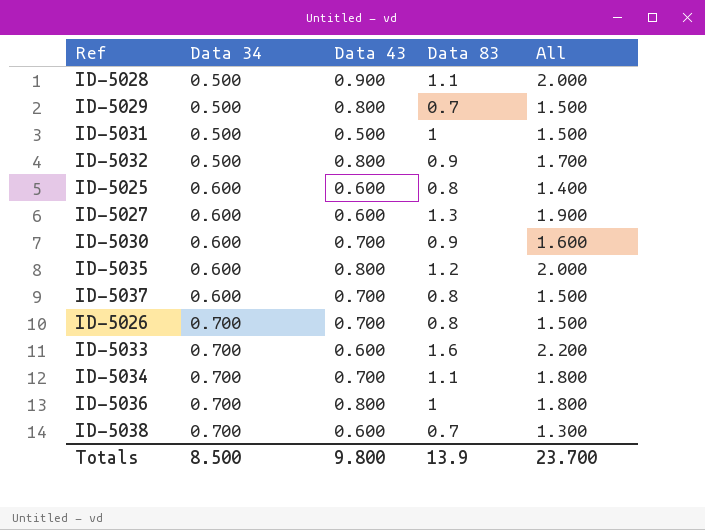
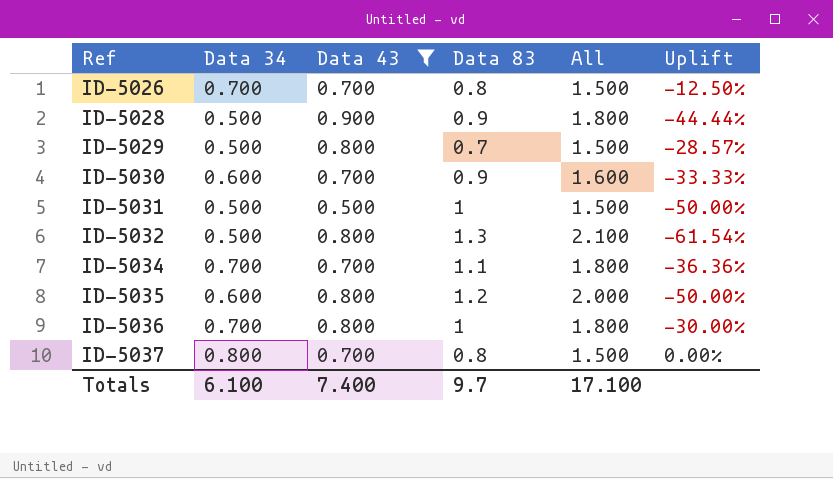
filter: none -> Data 43 != 0.600
row order: Data 34 ascending -> Ref ascending
column Uplift | formula: none -> ([Data 34] - [Data 83]) / [Data 83]
ID-5028 | Data 83: 1.1 -> 0.9
ID-5028 | All: 2.000 -> 1.800
ID-5032 | Data 83: 0.9 -> 1.3
ID-5032 | All: 1.700 -> 2.100
ID-5037 | Data 34: 0.600 -> 0.800
Totals | Data 34: 8.500 -> 6.100
Totals | Data 43: 9.800 -> 7.400
Totals | Data 83: 13.9 -> 9.7
Totals | All: 23.700 -> 17.100

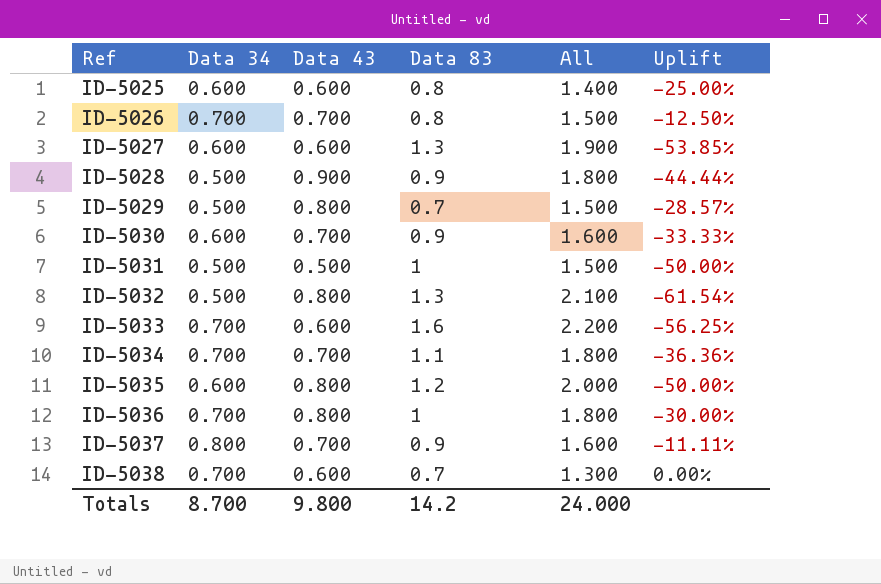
filter: Data 43 != 0.600 -> none
ID-5037 | Data 83: 0.8 -> 0.9
ID-5037 | All: 1.500 -> 1.600
ID-5037 | Uplift: 0.00% -> -11.11%
Totals | Data 34: 6.100 -> 8.700
Totals | Data 43: 7.400 -> 9.800
Totals | Data 83: 9.7 -> 14.2
Totals | All: 17.100 -> 24.000

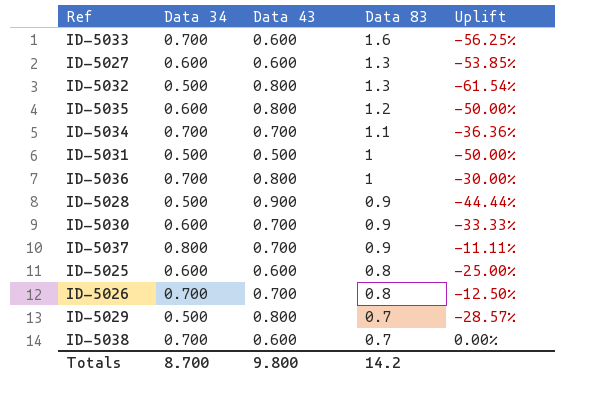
row order: Ref ascending -> Data 83 descending
column All | formula: [Data 43] + [Data 83] -> none

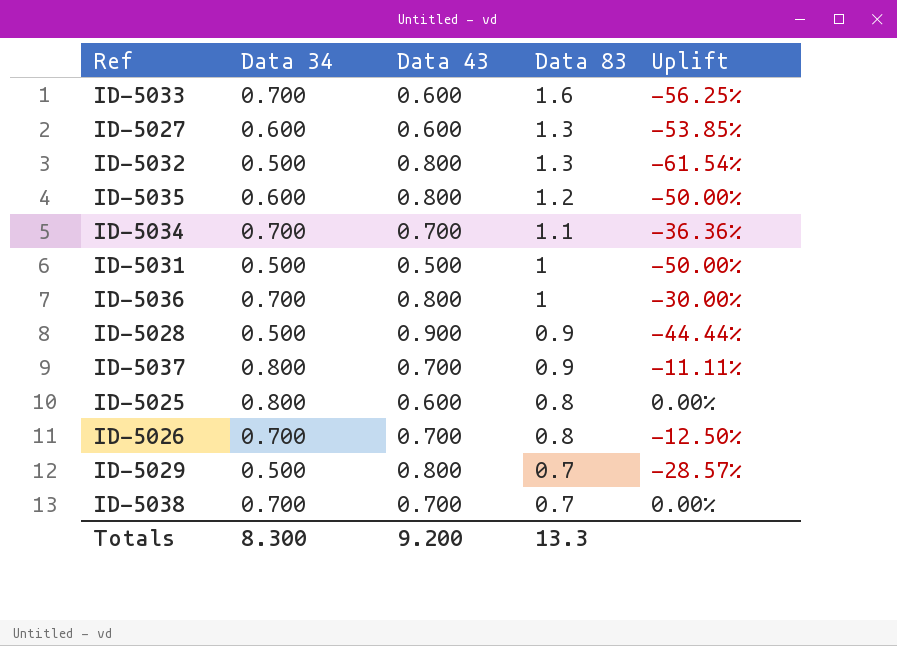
row ID-5030: 0.600 | 0.700 | 0.9 | -33.33% -> none
ID-5025 | Data 34: 0.600 -> 0.800
ID-5025 | Uplift: -25.00% -> 0.00%
ID-5038 | Data 43: 0.600 -> 0.700
Totals | Data 34: 8.700 -> 8.300
Totals | Data 43: 9.800 -> 9.200
Totals | Data 83: 14.2 -> 13.3

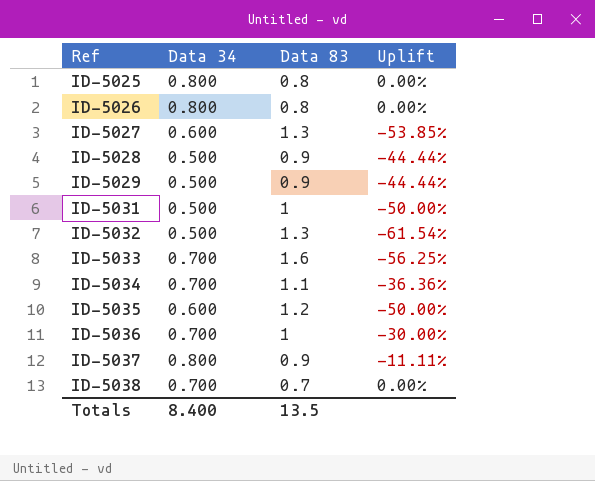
row order: Data 83 descending -> Ref ascending
column Data 43 | position: 3 -> none
ID-5026 | Data 34: 0.700 -> 0.800
ID-5026 | Uplift: -12.50% -> 0.00%
ID-5029 | Data 83: 0.7 -> 0.9
ID-5029 | Uplift: -28.57% -> -44.44%
Totals | Data 34: 8.300 -> 8.400
Totals | Data 83: 13.3 -> 13.5

